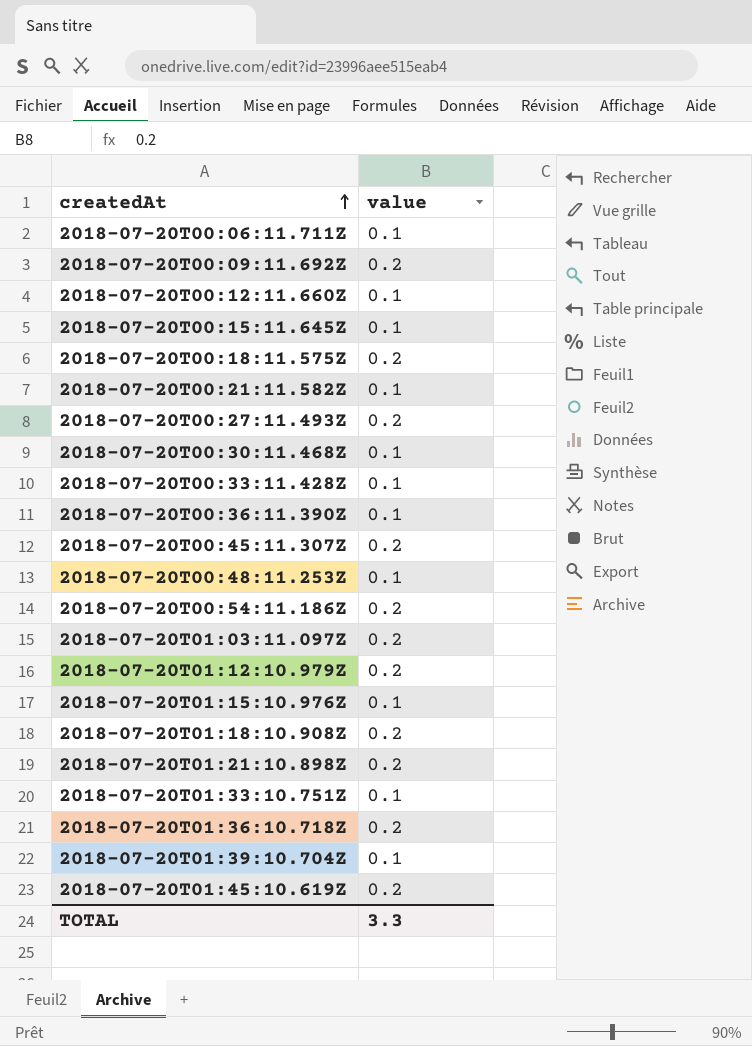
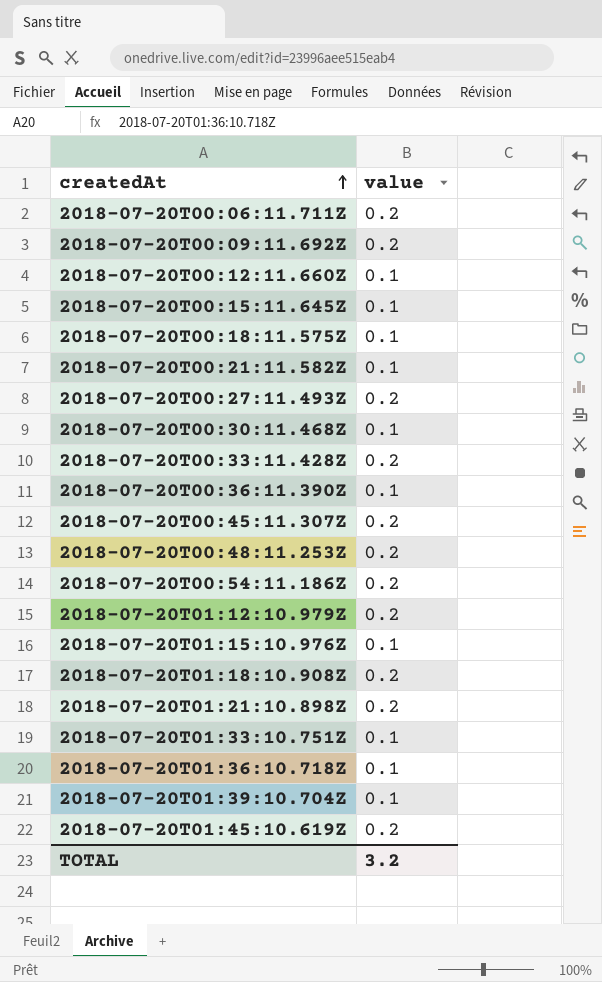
row 2018-07-20T01:03:11.097Z: 0.2 -> none
2018-07-20T00:06:11.711Z | value: 0.1 -> 0.2
2018-07-20T00:18:11.575Z | value: 0.2 -> 0.1
2018-07-20T00:33:11.428Z | value: 0.1 -> 0.2
2018-07-20T00:48:11.253Z | value: 0.1 -> 0.2
2018-07-20T01:36:10.718Z | value: 0.2 -> 0.1
TOTAL | value: 3.3 -> 3.2

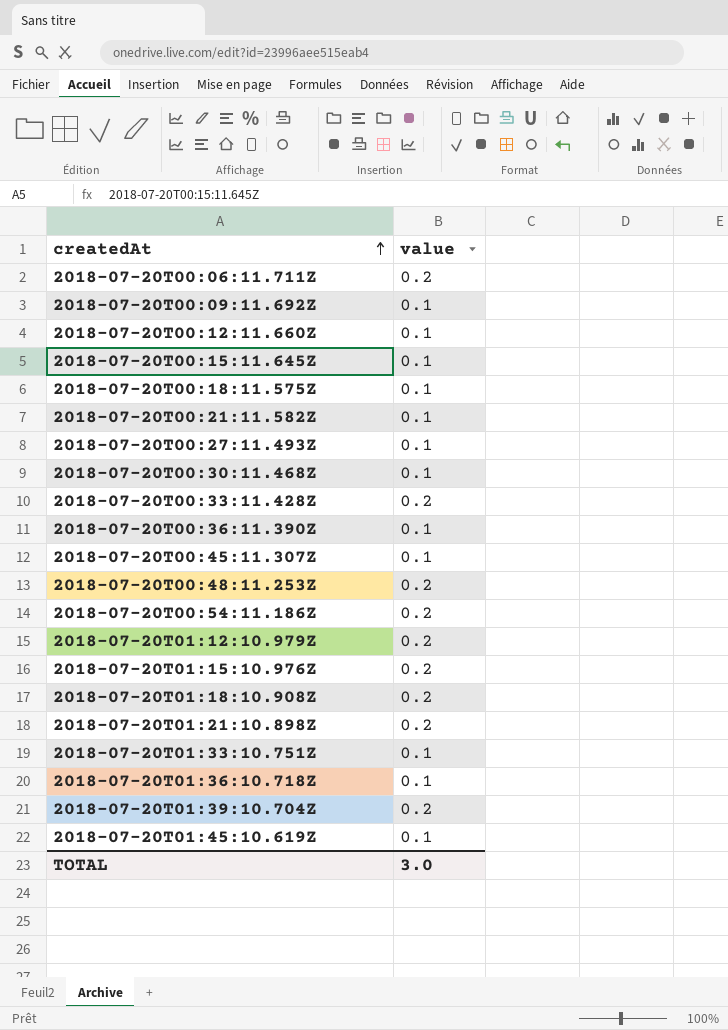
2018-07-20T00:09:11.692Z | value: 0.2 -> 0.1
2018-07-20T00:27:11.493Z | value: 0.2 -> 0.1
2018-07-20T00:45:11.307Z | value: 0.2 -> 0.1
2018-07-20T01:15:10.976Z | value: 0.1 -> 0.2
2018-07-20T01:39:10.704Z | value: 0.1 -> 0.2
2018-07-20T01:45:10.619Z | value: 0.2 -> 0.1
TOTAL | value: 3.2 -> 3.0

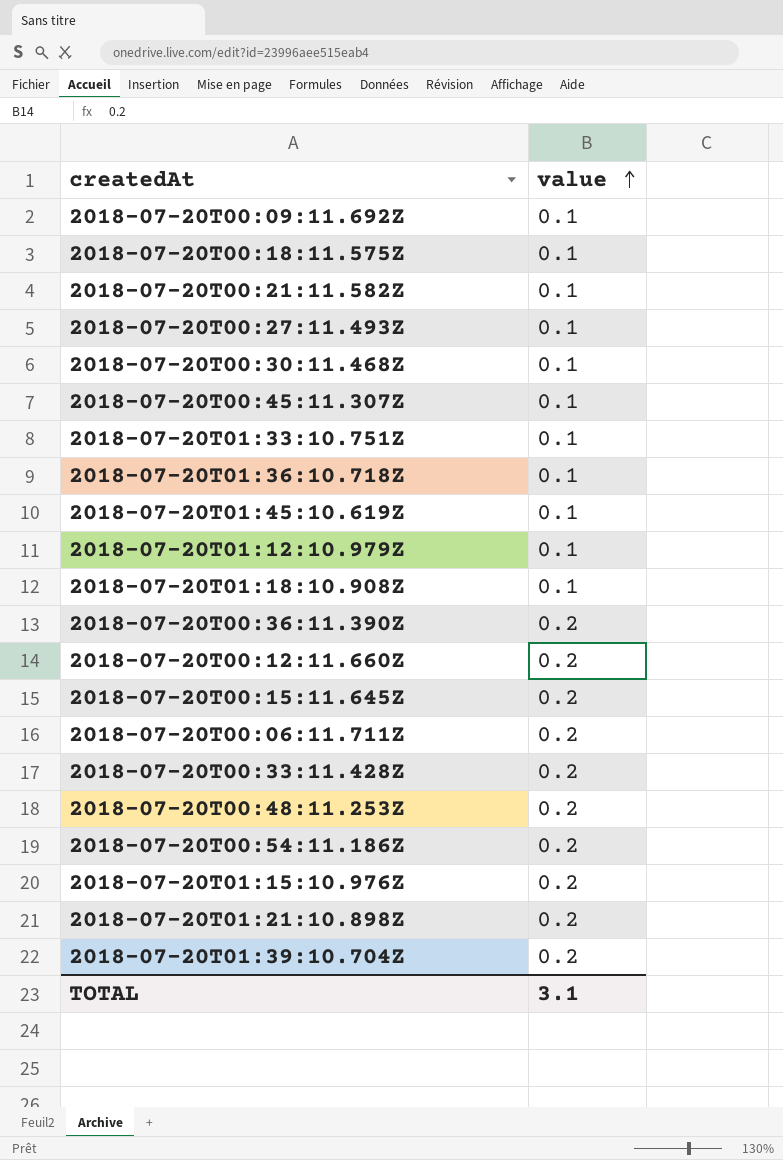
row order: createdAt ascending -> value ascending
2018-07-20T01:12:10.979Z | value: 0.2 -> 0.1
2018-07-20T01:18:10.908Z | value: 0.2 -> 0.1
2018-07-20T00:36:11.390Z | value: 0.1 -> 0.2
2018-07-20T00:12:11.660Z | value: 0.1 -> 0.2
2018-07-20T00:15:11.645Z | value: 0.1 -> 0.2
TOTAL | value: 3.0 -> 3.1

